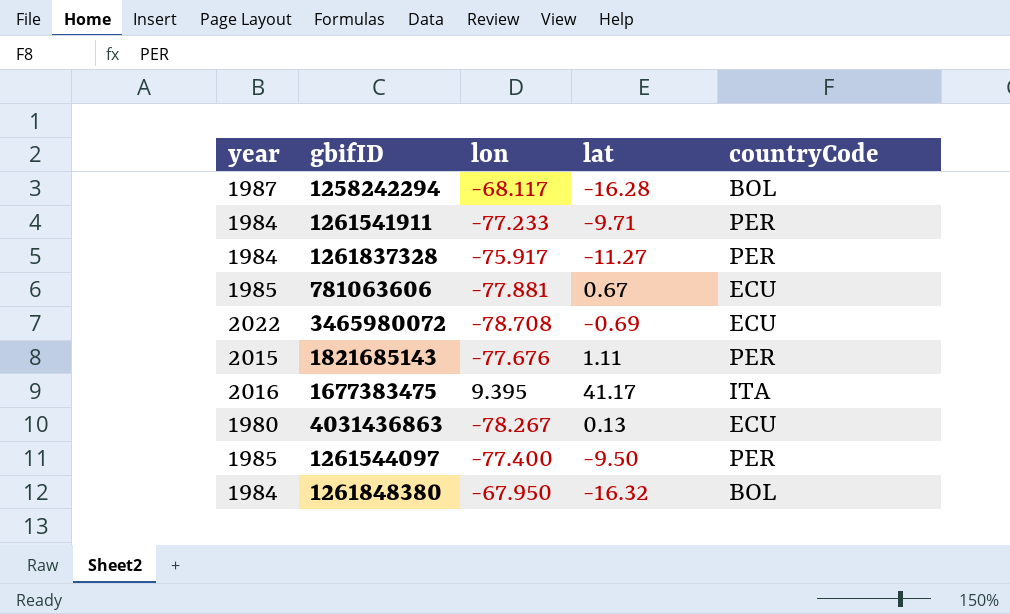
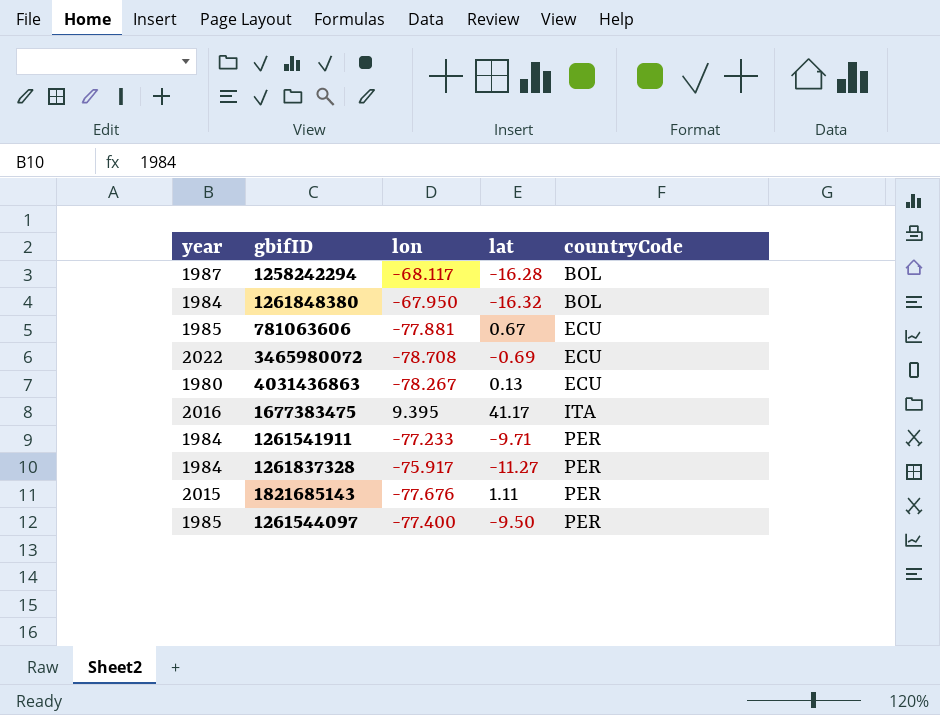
row order: none -> countryCode ascending

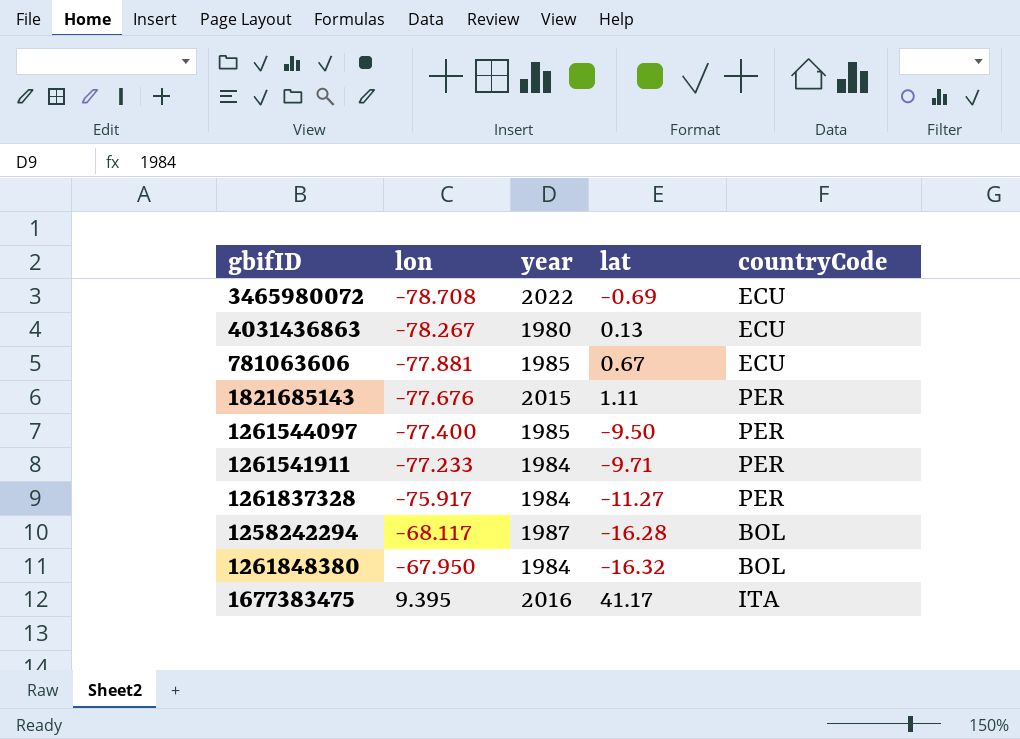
row order: countryCode ascending -> lon ascending
column year | position: 1 -> 3

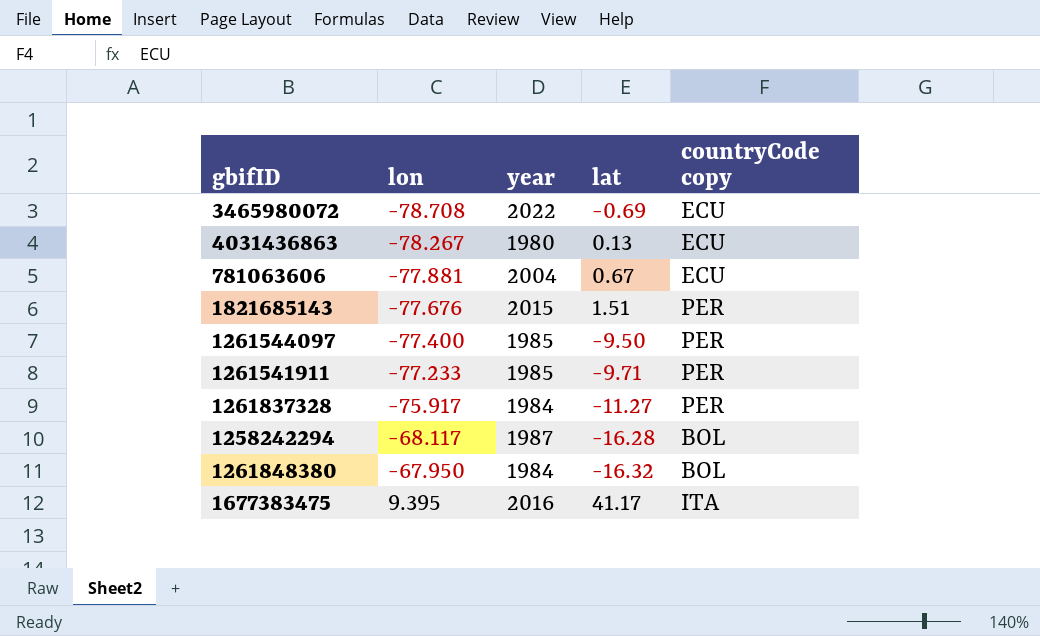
column name: countryCode -> countryCode copy
781063606 | year: 1985 -> 2004
1821685143 | lat: 1.11 -> 1.51
1261541911 | year: 1984 -> 1985

